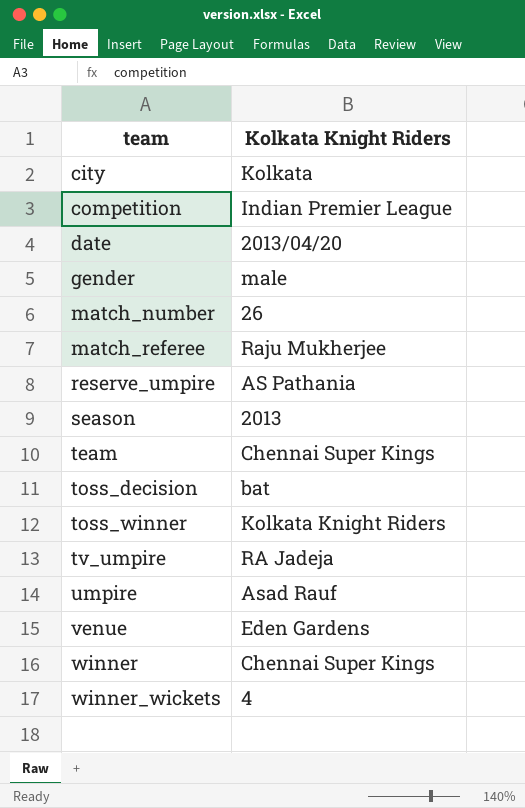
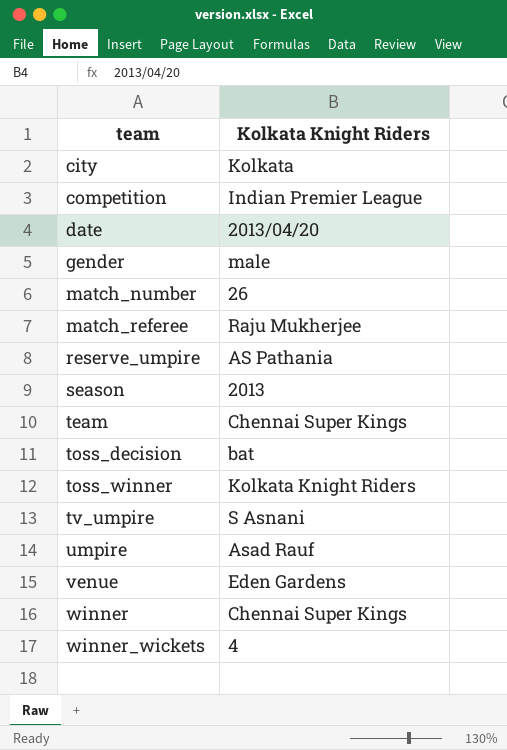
tv_umpire | Kolkata Knight Riders: RA Jadeja -> S Asnani

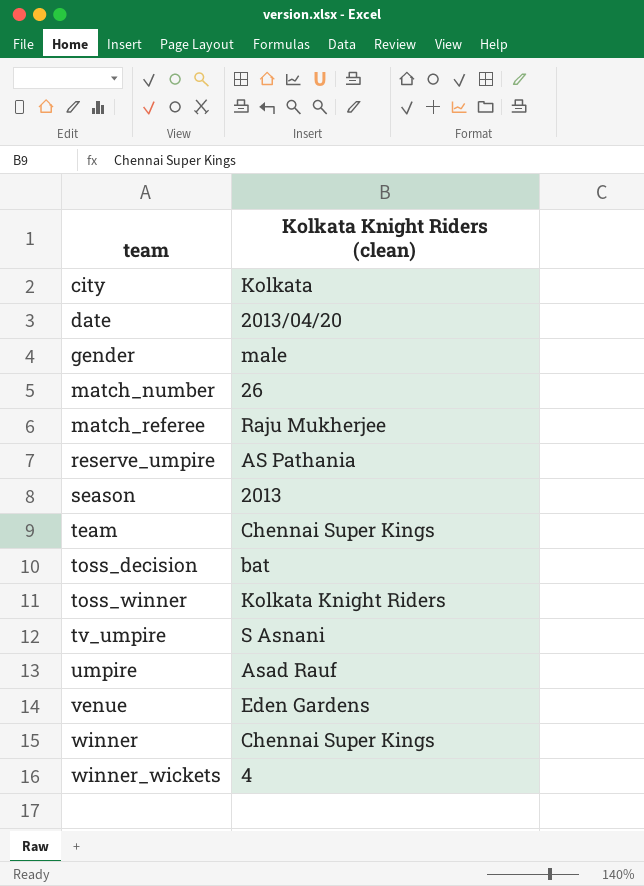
column name: Kolkata Knight Riders -> Kolkata Knight Riders (clean)
row competition: Indian Premier League -> none

